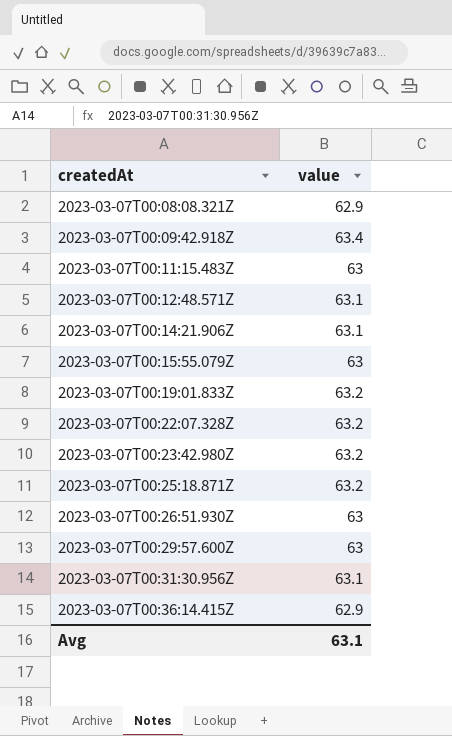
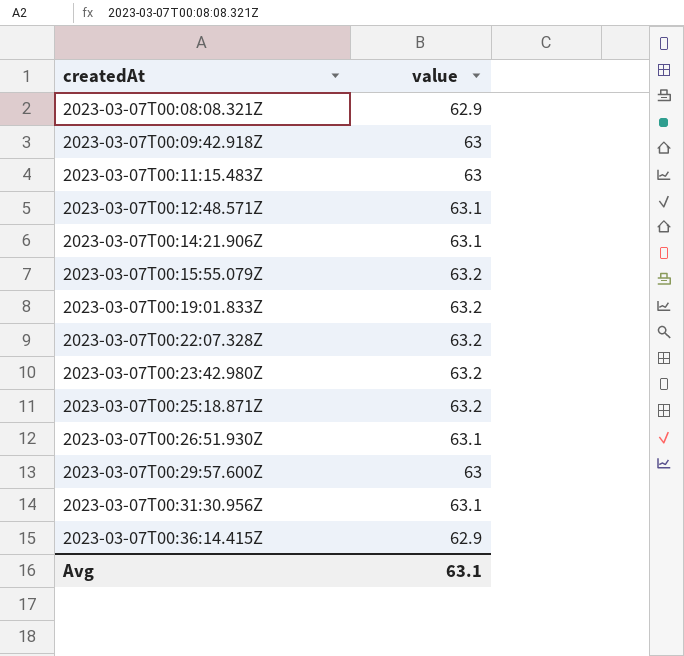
2023-03-07T00:09:42.918Z | value: 63.4 -> 63
2023-03-07T00:15:55.079Z | value: 63 -> 63.2
2023-03-07T00:26:51.930Z | value: 63 -> 63.1

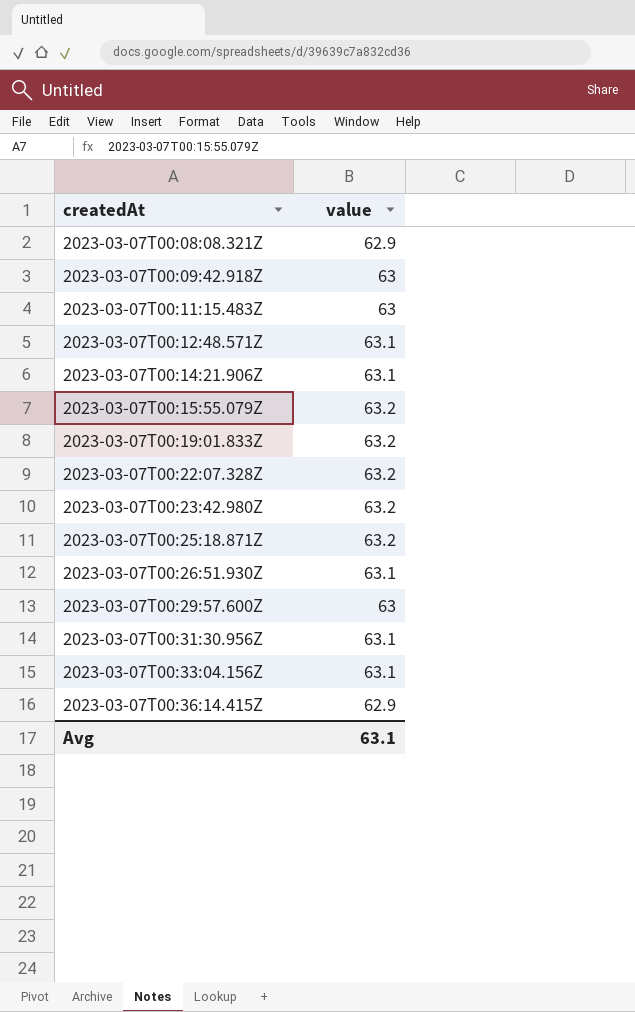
row 2023-03-07T00:33:04.156Z: none -> 63.1

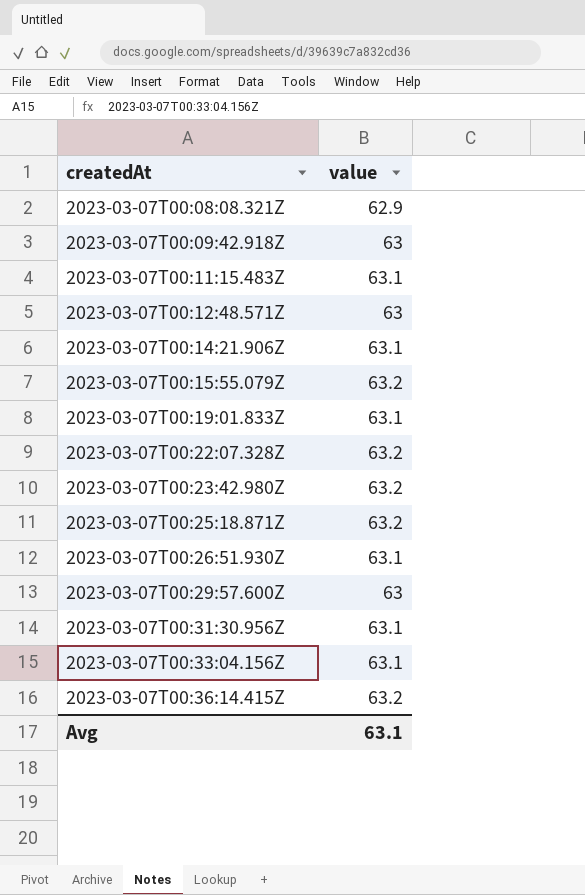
2023-03-07T00:11:15.483Z | value: 63 -> 63.1
2023-03-07T00:12:48.571Z | value: 63.1 -> 63
2023-03-07T00:19:01.833Z | value: 63.2 -> 63.1
2023-03-07T00:36:14.415Z | value: 62.9 -> 63.2

